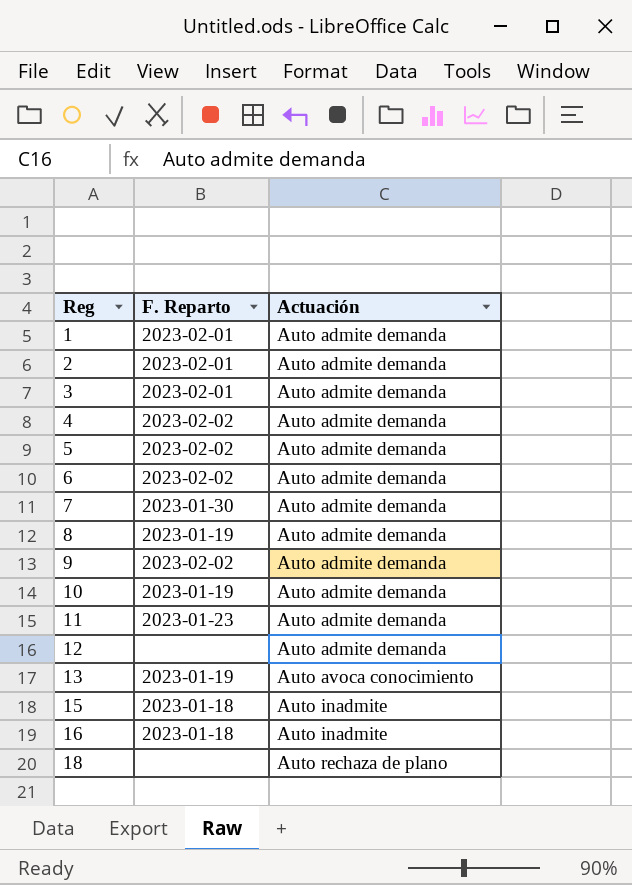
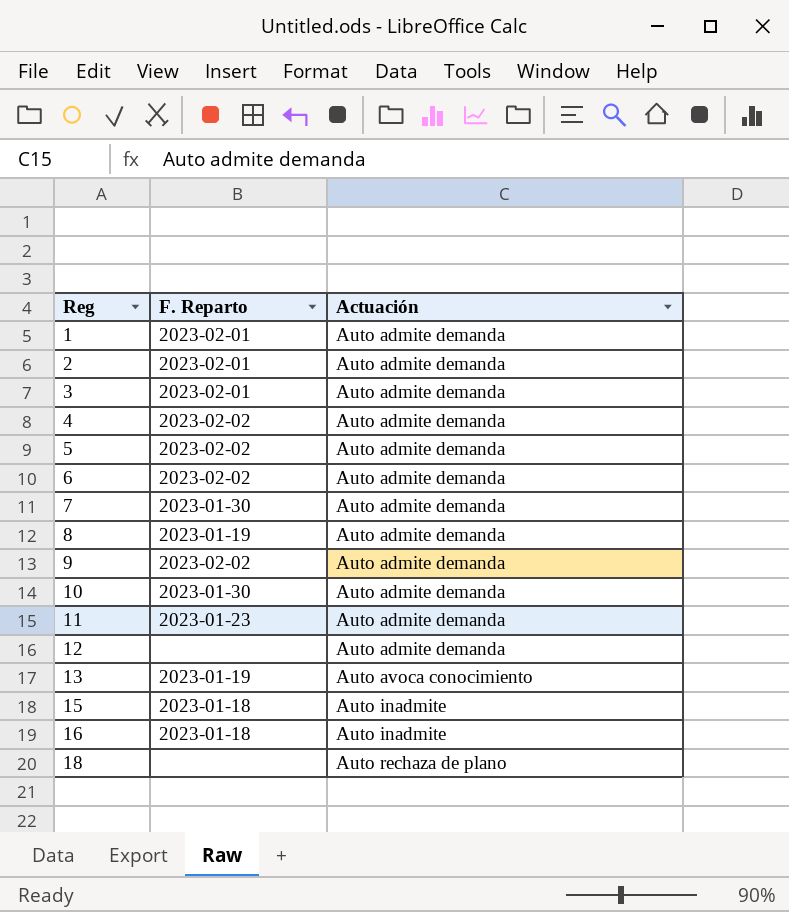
10 | F. Reparto: 2023-01-19 -> 2023-01-30

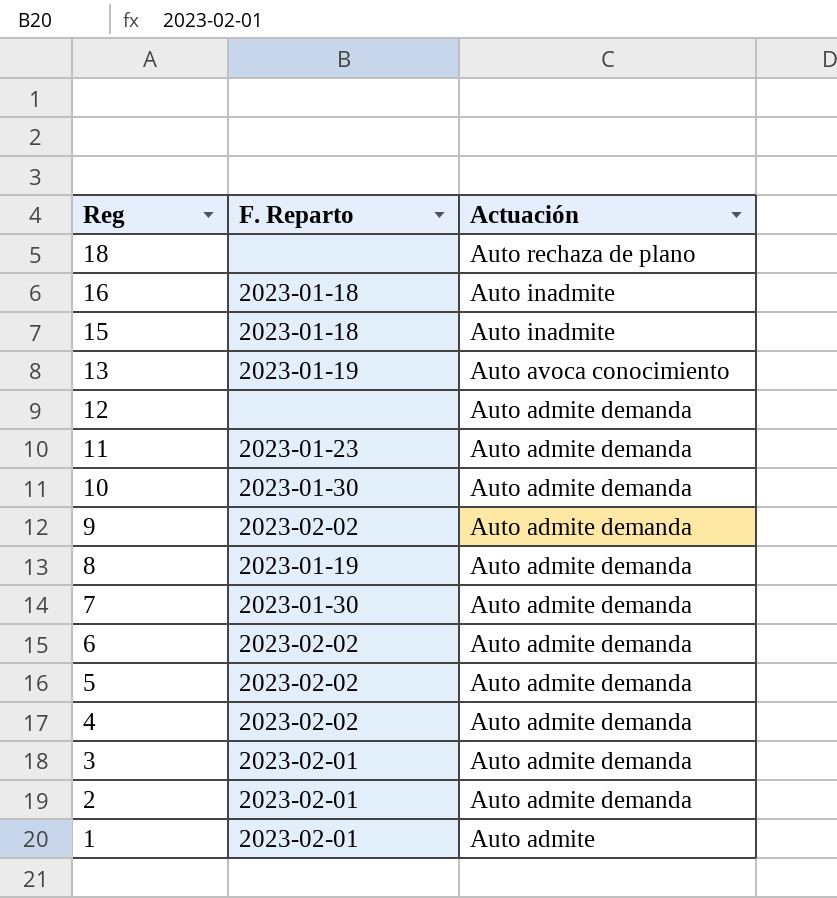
row order: Reg ascending -> Reg descending
1 | Actuación: Auto admite demanda -> Auto admite

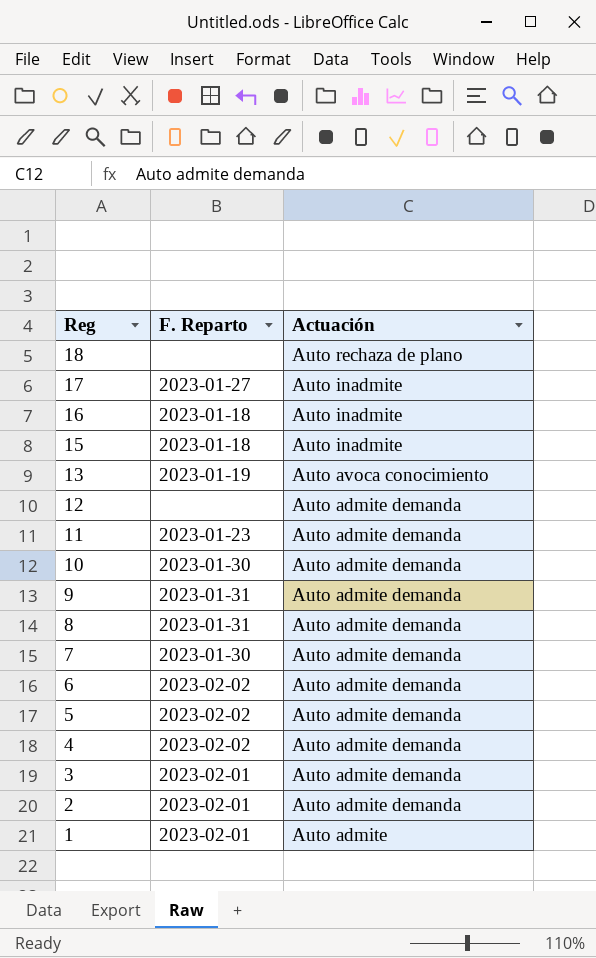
row 17: none -> 2023-01-27 | Auto inadmite
9 | F. Reparto: 2023-02-02 -> 2023-01-31
8 | F. Reparto: 2023-01-19 -> 2023-01-31

